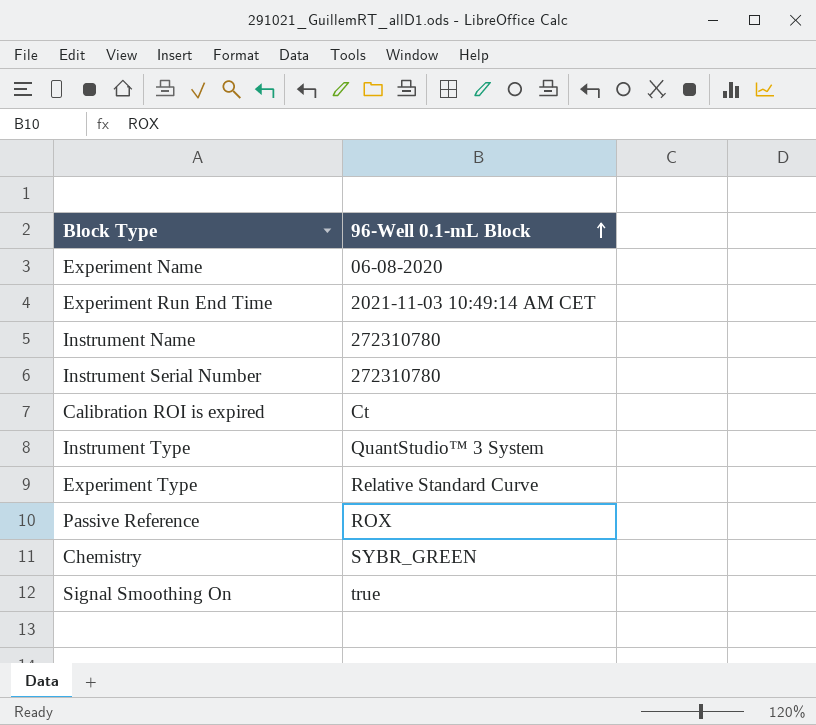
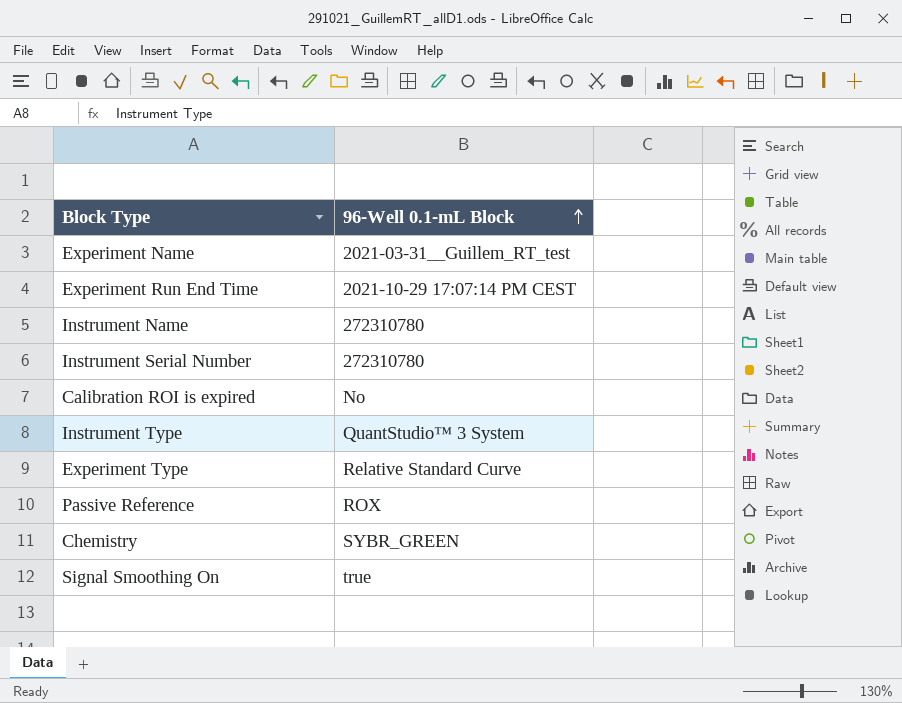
Experiment Name | 96-Well 0.1-mL Block: 06-08-2020 -> 2021-03-31__Guillem_RT_test
Experiment Run End Time | 96-Well 0.1-mL Block: 2021-11-03 10:49:14 AM CET -> 2021-10-29 17:07:14 PM CEST
Calibration ROI is expired | 96-Well 0.1-mL Block: Ct -> No

